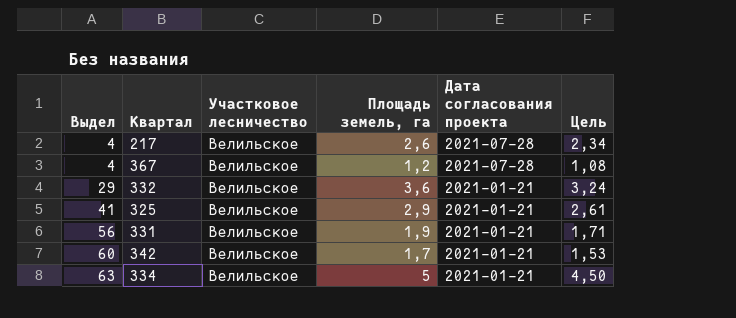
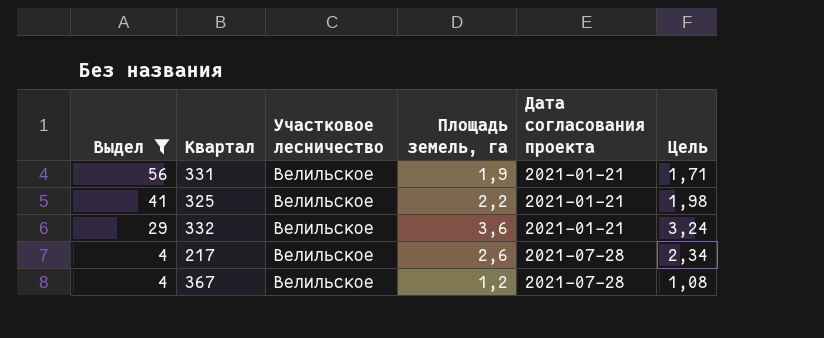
filter: none -> Выдел <= 56
row order: Выдел ascending -> Выдел descending
325 | Площадь земель, га: 2,9 -> 2,2
325 | Цель: 2,61 -> 1,98

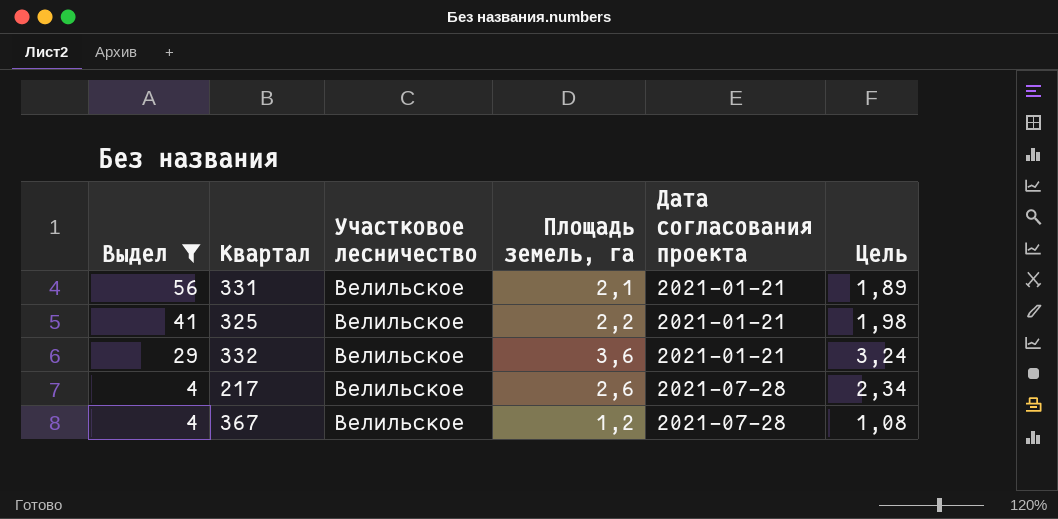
331 | Площадь земель, га: 1,9 -> 2,1
331 | Цель: 1,71 -> 1,89

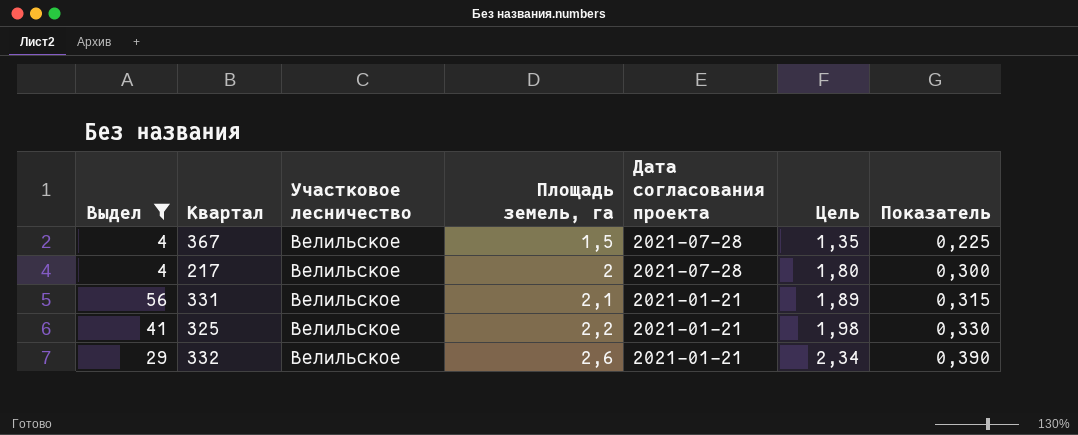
row order: Выдел descending -> Площадь земель, га ascending
column Показатель | formula: none -> [Площадь земель, га] * 0,15
367 | Площадь земель, га: 1,2 -> 1,5
367 | Цель: 1,08 -> 1,35
217 | Площадь земель, га: 2,6 -> 2
217 | Цель: 2,34 -> 1,80
332 | Площадь земель, га: 3,6 -> 2,6
332 | Цель: 3,24 -> 2,34

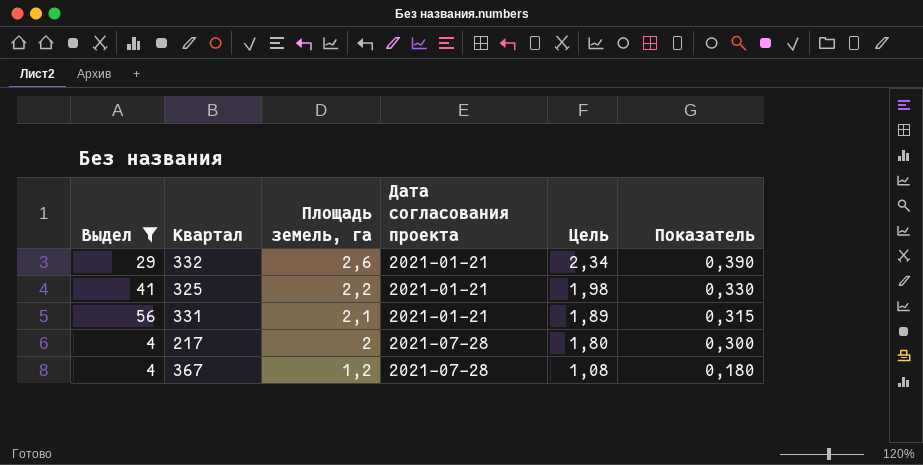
row order: Площадь земель, га ascending -> Площадь земель, га descending
column Участковое лесничество | position: 3 -> none
367 | Площадь земель, га: 1,5 -> 1,2
367 | Цель: 1,35 -> 1,08
367 | Показатель: 0,225 -> 0,180

